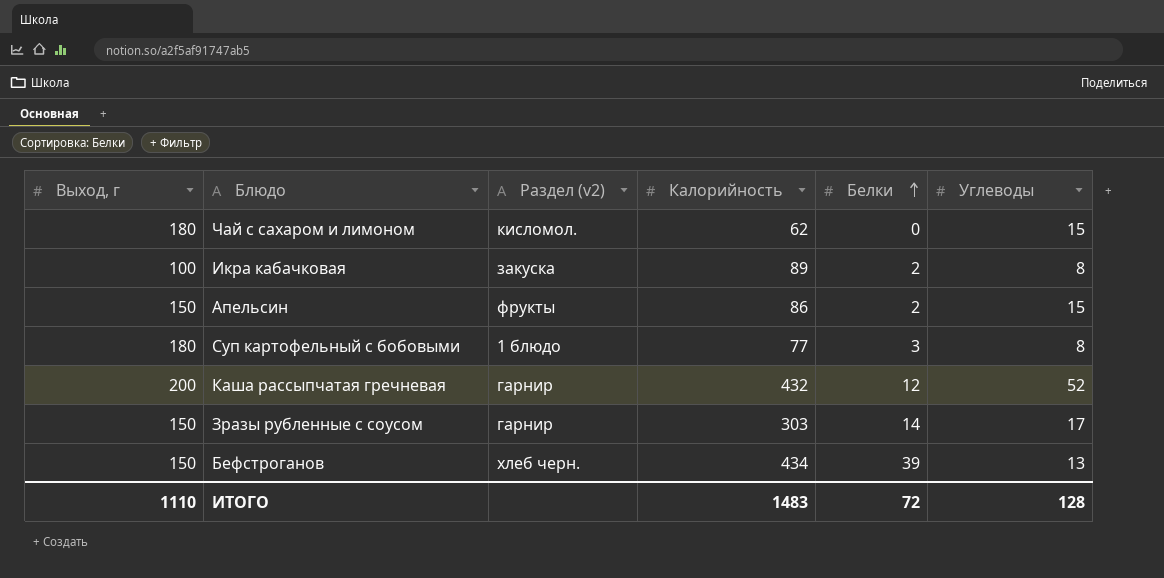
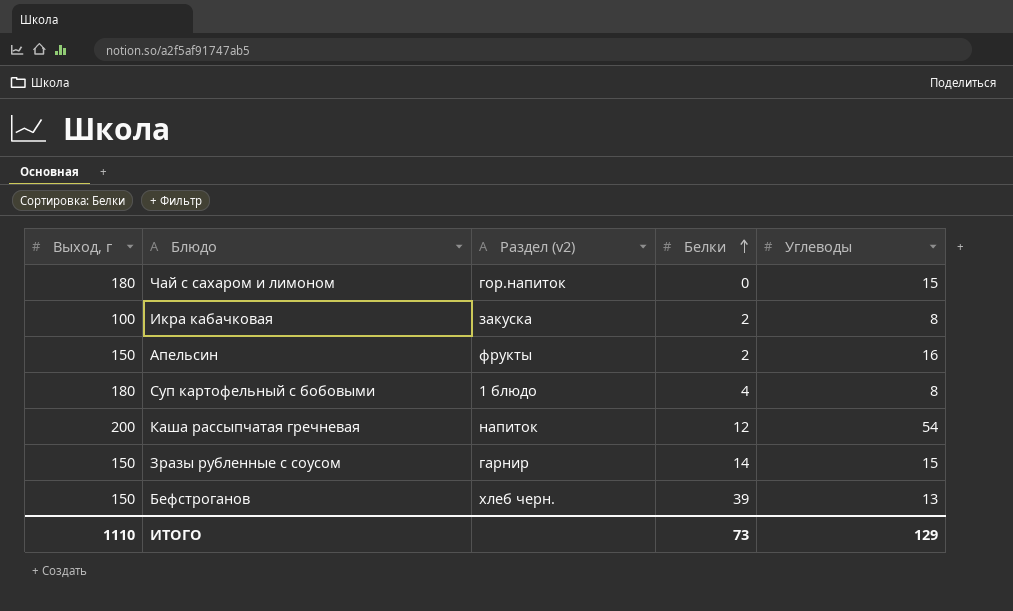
column Калорийность | position: 4 -> none
Чай с сахаром и лимоном | Раздел (v2): кисломол. -> гор.напиток
Апельсин | Углеводы: 15 -> 16
Суп картофельный с бобовыми | Белки: 3 -> 4
Каша рассыпчатая гречневая | Раздел (v2): гарнир -> напиток
Каша рассыпчатая гречневая | Углеводы: 52 -> 54
Зразы рубленные с соусом | Углеводы: 17 -> 15
ИТОГО | Белки: 72 -> 73
ИТОГО | Углеводы: 128 -> 129

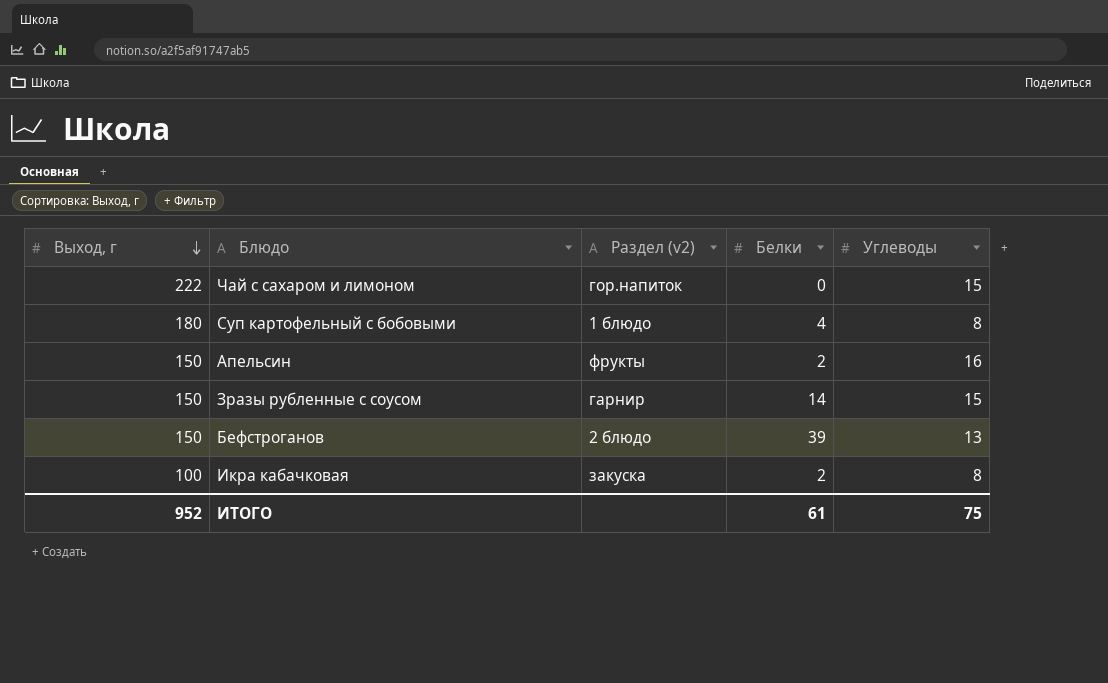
row order: Белки ascending -> Выход, г descending
row Каша рассыпчатая гречневая: 200 | напиток | 12 | 54 -> none
Чай с сахаром и лимоном | Выход, г: 180 -> 222
Бефстроганов | Раздел (v2): хлеб черн. -> 2 блюдо
ИТОГО | Выход, г: 1110 -> 952
ИТОГО | Белки: 73 -> 61
ИТОГО | Углеводы: 129 -> 75

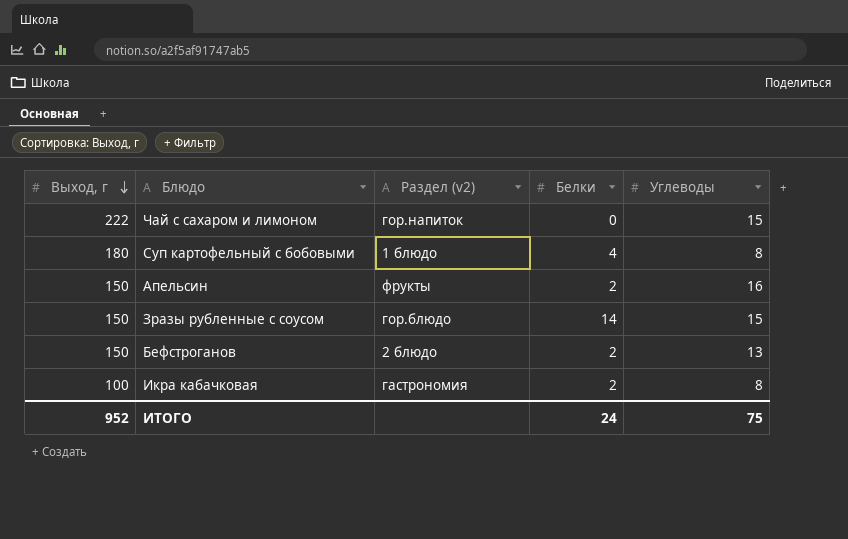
Зразы рубленные с соусом | Раздел (v2): гарнир -> гор.блюдо
Бефстроганов | Белки: 39 -> 2
Икра кабачковая | Раздел (v2): закуска -> гастрономия
ИТОГО | Белки: 61 -> 24

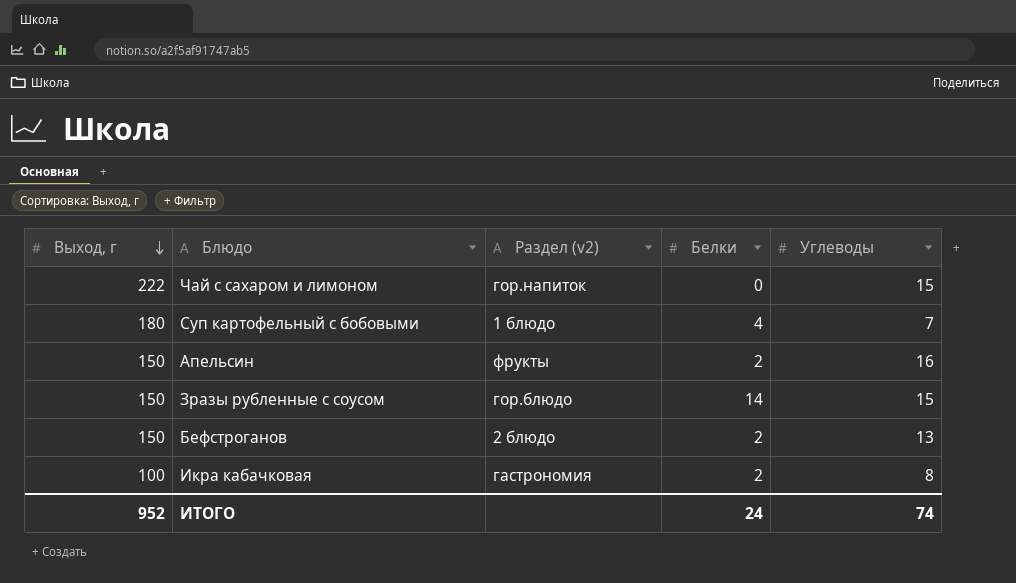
Суп картофельный с бобовыми | Углеводы: 8 -> 7
ИТОГО | Углеводы: 75 -> 74

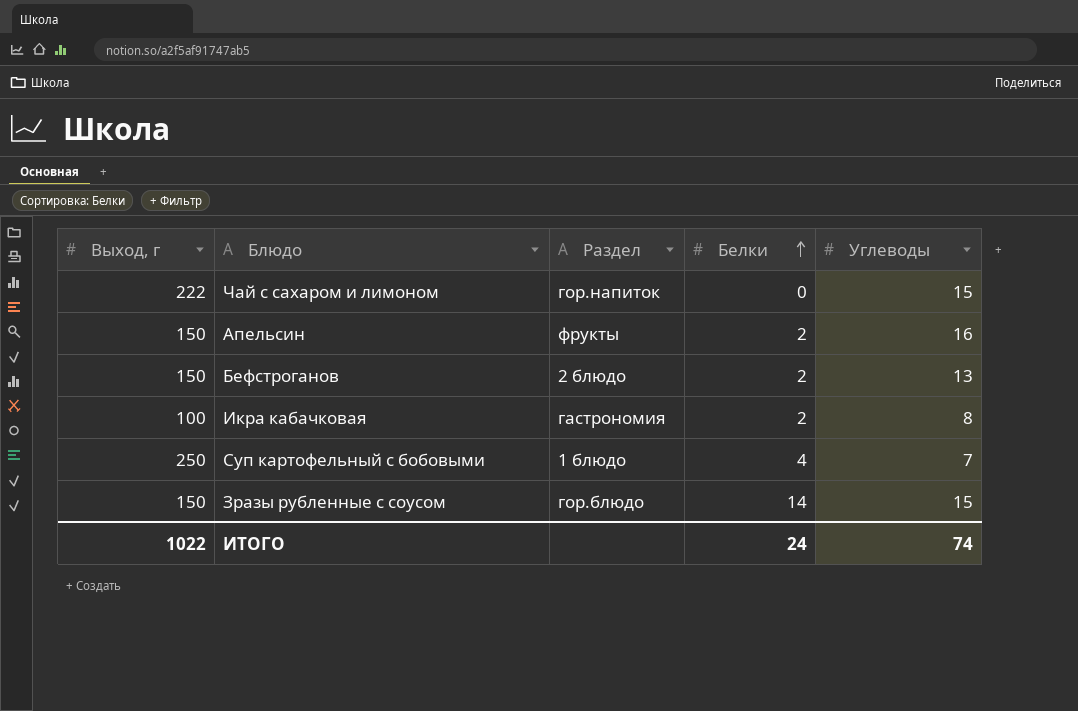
row order: Выход, г descending -> Белки ascending
column name: Раздел (v2) -> Раздел
Суп картофельный с бобовыми | Выход, г: 180 -> 250
ИТОГО | Выход, г: 952 -> 1022

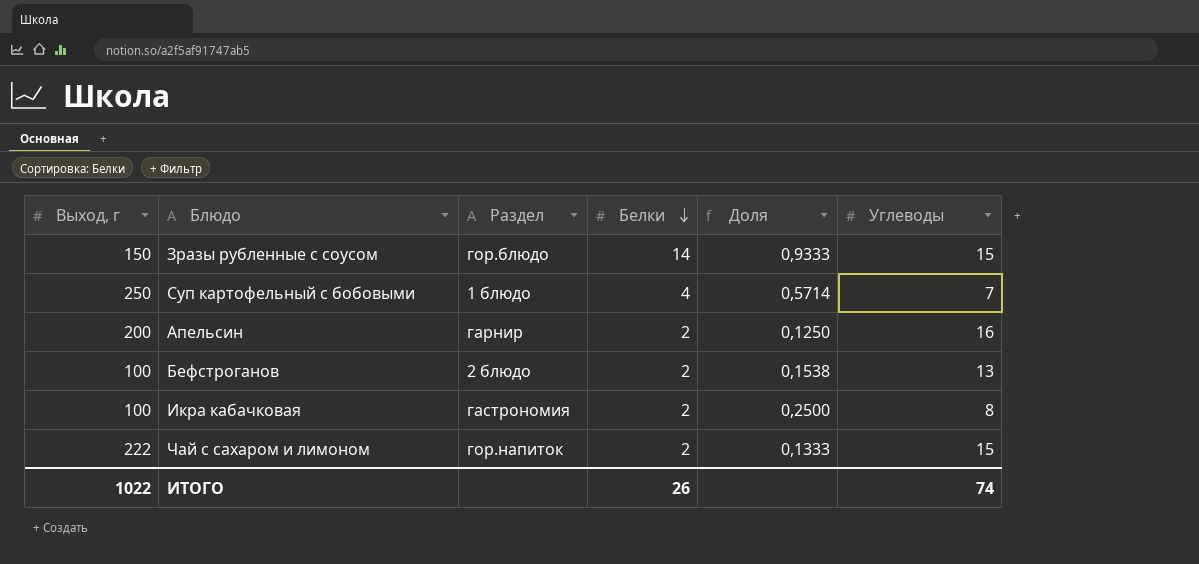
row order: Белки ascending -> Белки descending
column Доля | formula: none -> [Белки] / [Углеводы]
Апельсин | Выход, г: 150 -> 200
Апельсин | Раздел: фрукты -> гарнир
Бефстроганов | Выход, г: 150 -> 100
Чай с сахаром и лимоном | Белки: 0 -> 2
ИТОГО | Белки: 24 -> 26

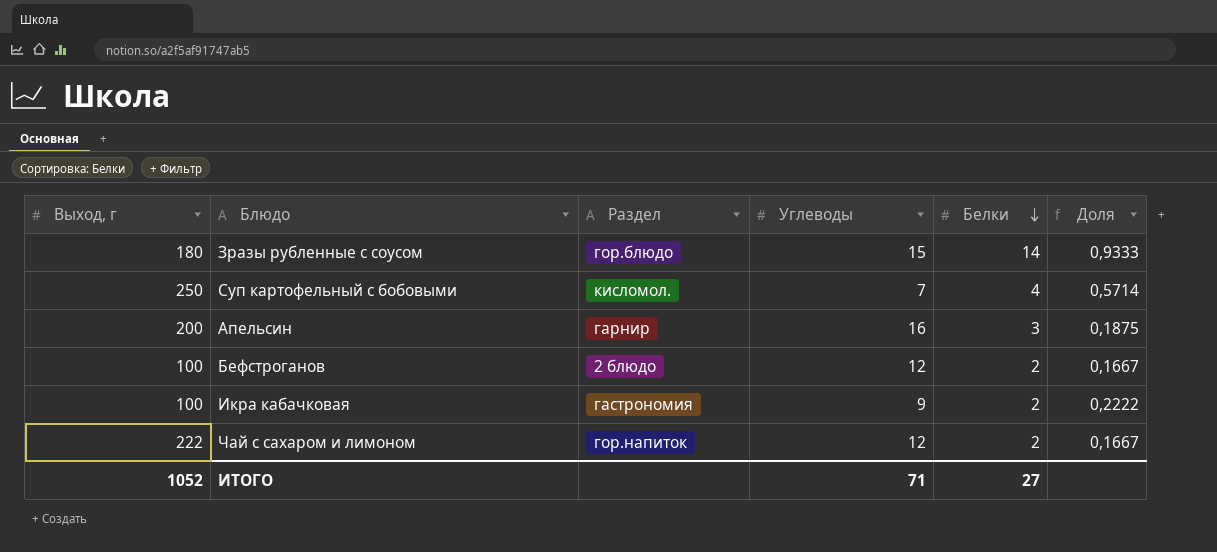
column Углеводы | position: 6 -> 4
Зразы рубленные с соусом | Выход, г: 150 -> 180
Суп картофельный с бобовыми | Раздел: 1 блюдо -> кисломол.
Апельсин | Белки: 2 -> 3
Апельсин | Доля: 0,1250 -> 0,1875
Бефстроганов | Углеводы: 13 -> 12
Бефстроганов | Доля: 0,1538 -> 0,1667
Икра кабачковая | Углеводы: 8 -> 9
Икра кабачковая | Доля: 0,2500 -> 0,2222
Чай с сахаром и лимоном | Углеводы: 15 -> 12
Чай с сахаром и лимоном | Доля: 0,1333 -> 0,1667
ИТОГО | Выход, г: 1022 -> 1052
ИТОГО | Углеводы: 74 -> 71
ИТОГО | Белки: 26 -> 27

